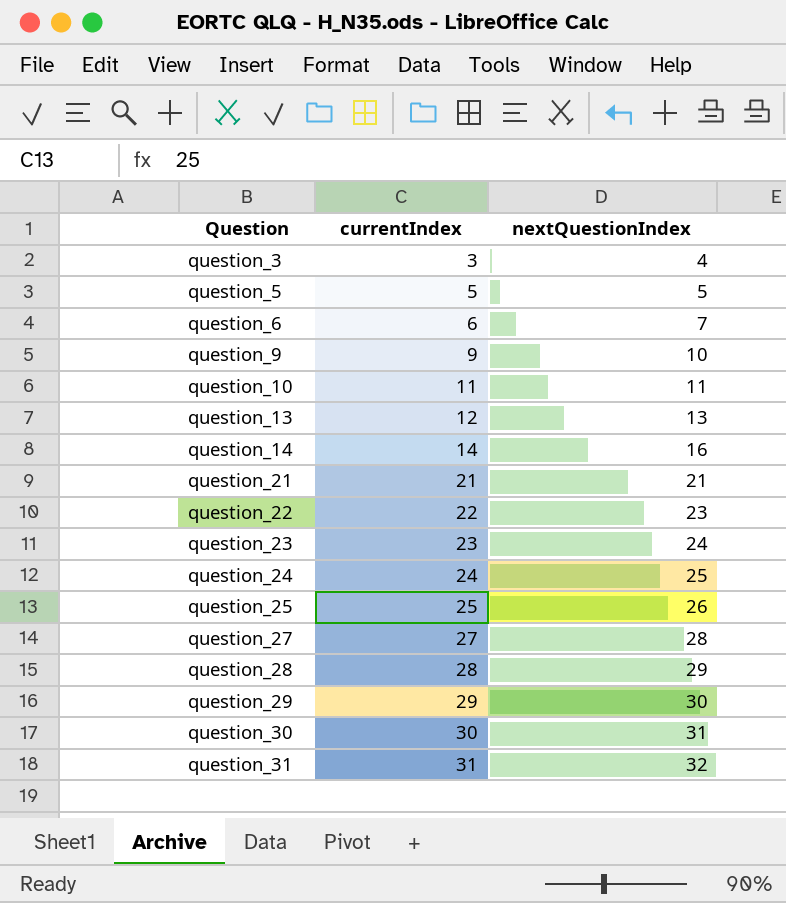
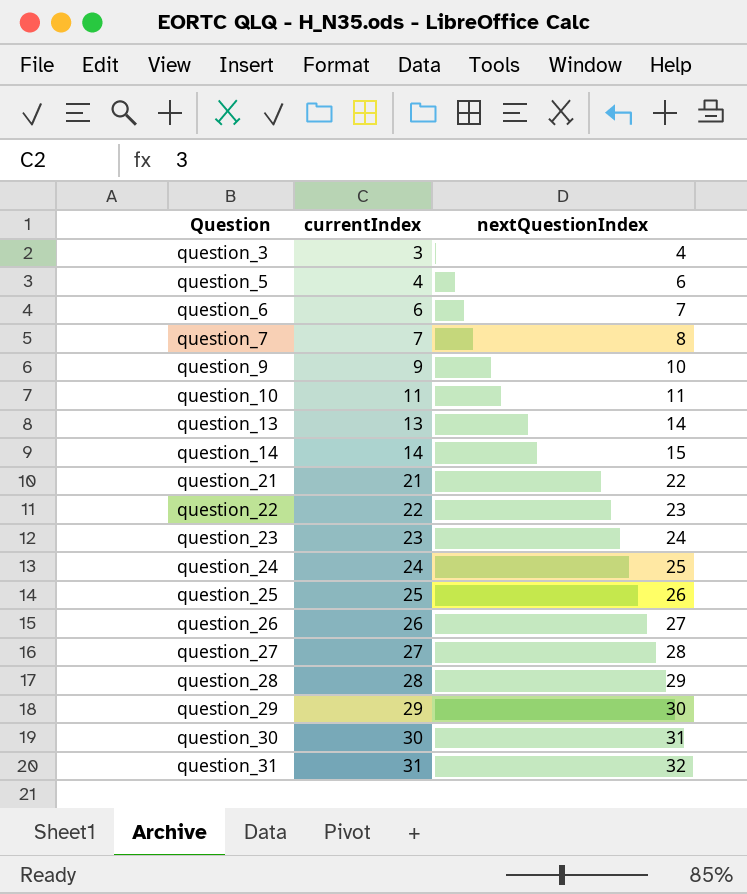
question_5 | currentIndex: 5 -> 4
question_5 | nextQuestionIndex: 5 -> 6
row question_7: none -> 7 | 8
question_13 | currentIndex: 12 -> 13
question_13 | nextQuestionIndex: 13 -> 14
question_14 | nextQuestionIndex: 16 -> 15
question_21 | nextQuestionIndex: 21 -> 22
row question_26: none -> 26 | 27

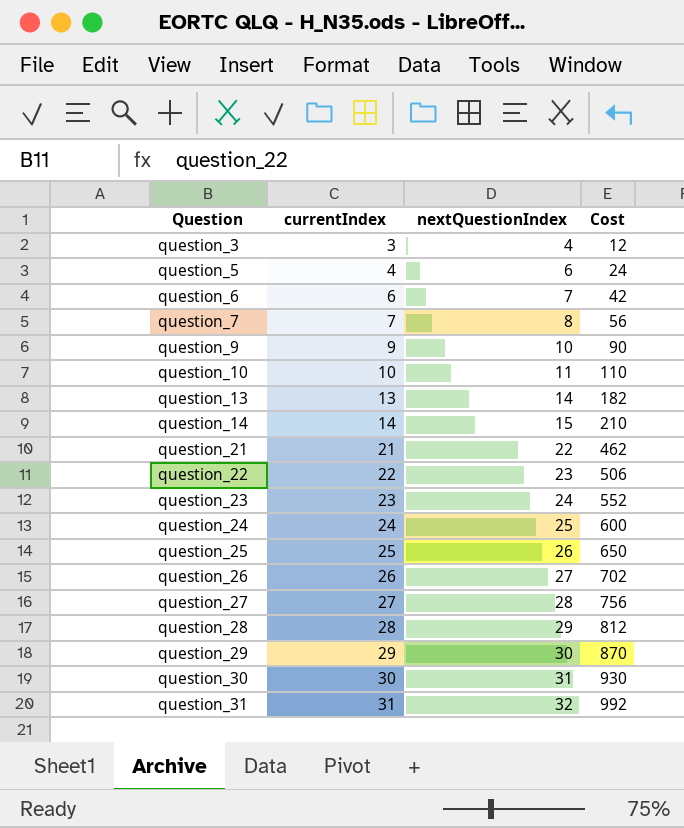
column Cost | formula: none -> [currentIndex] * [nextQuestionIndex]
question_10 | currentIndex: 11 -> 10

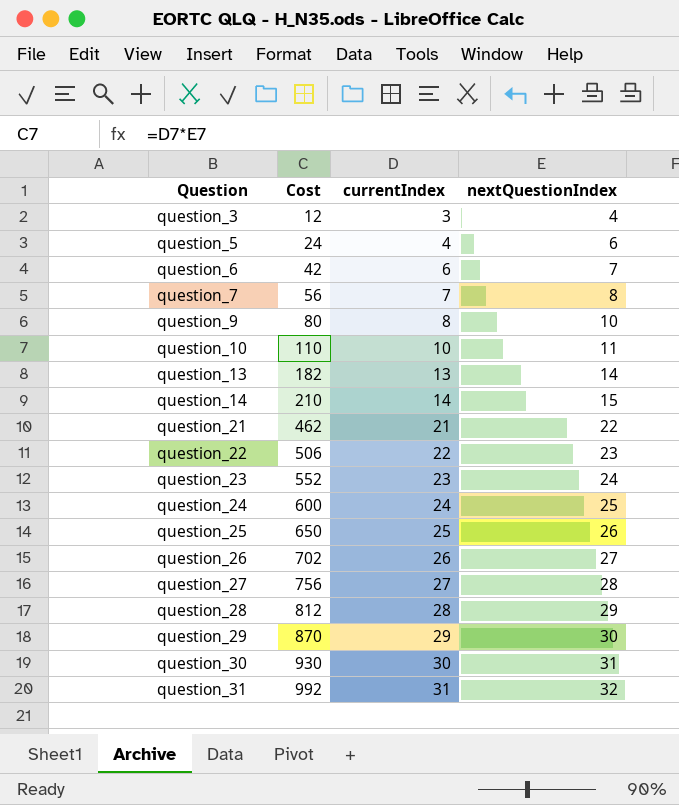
column Cost | position: 4 -> 2
question_9 | Cost: 90 -> 80
question_9 | currentIndex: 9 -> 8

